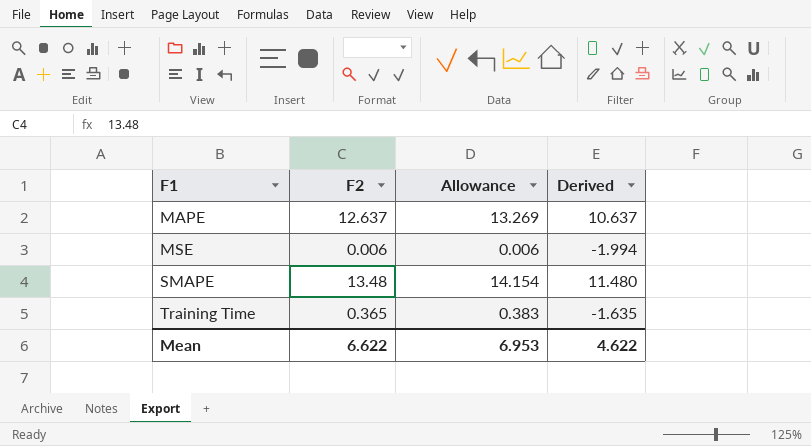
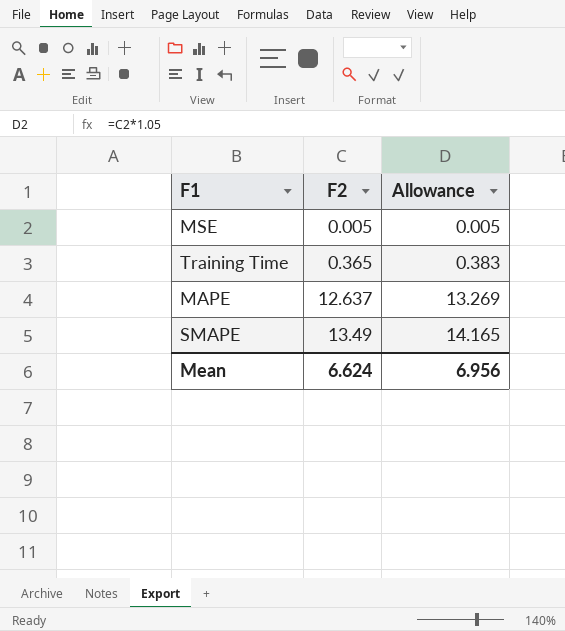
row order: F1 ascending -> F2 ascending
column Derived | formula: [F2] - 2 -> none
MSE | F2: 0.006 -> 0.005
MSE | Allowance: 0.006 -> 0.005
SMAPE | F2: 13.48 -> 13.49
SMAPE | Allowance: 14.154 -> 14.165
Mean | F2: 6.622 -> 6.624
Mean | Allowance: 6.953 -> 6.956

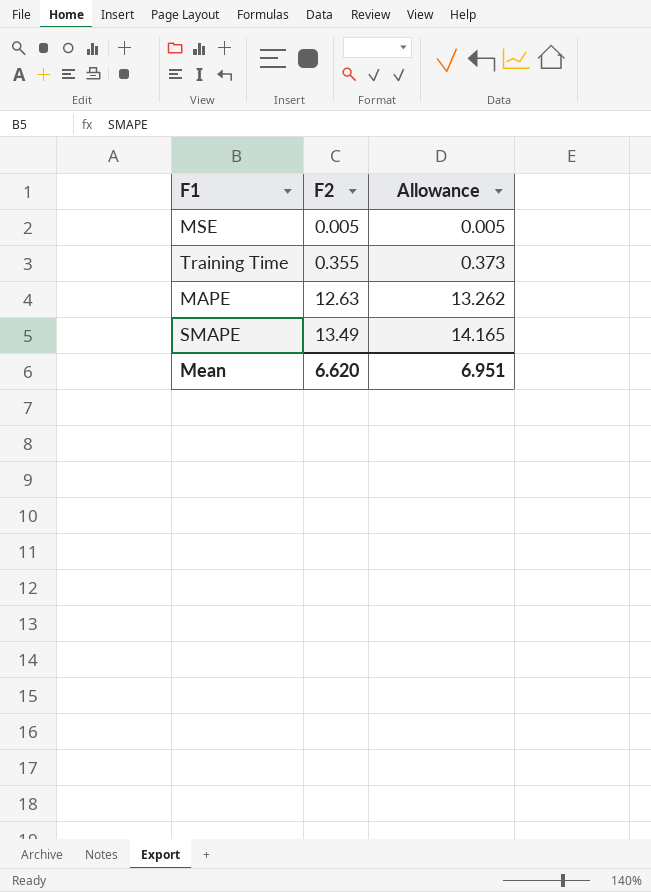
Training Time | F2: 0.365 -> 0.355
Training Time | Allowance: 0.383 -> 0.373
MAPE | F2: 12.637 -> 12.63
MAPE | Allowance: 13.269 -> 13.262
Mean | F2: 6.624 -> 6.620
Mean | Allowance: 6.956 -> 6.951

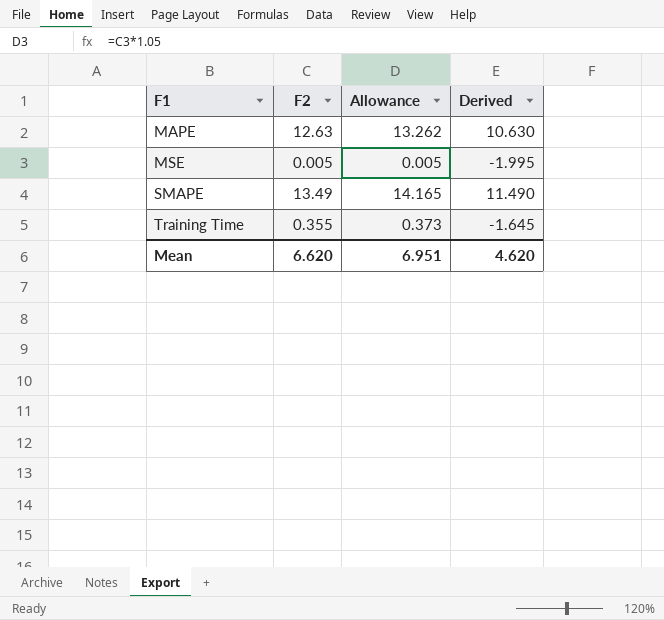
row order: F2 ascending -> F1 ascending
column Derived | formula: none -> [F2] - 2

